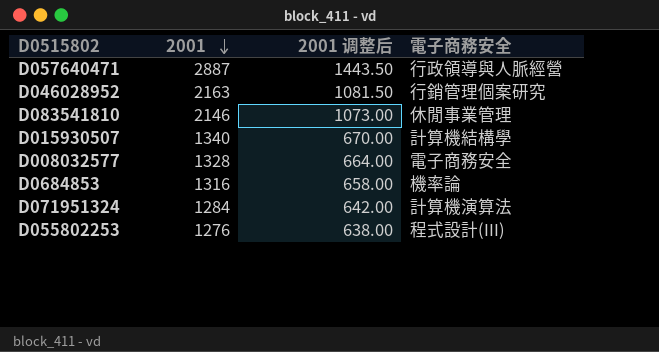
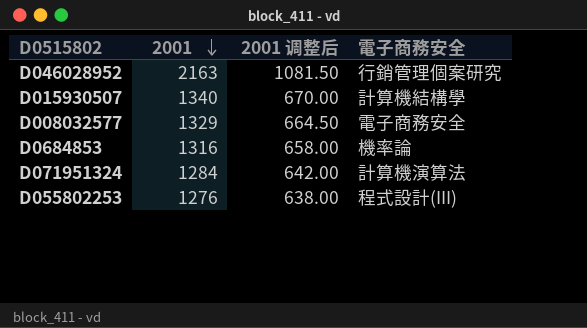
row D057640471: 2887 | 1443.50 | 行政領導與人脈經營 -> none
row D083541810: 2146 | 1073.00 | 休閒事業管理 -> none
D008032577 | 2001: 1328 -> 1329
D008032577 | 2001 调整后: 664.00 -> 664.50

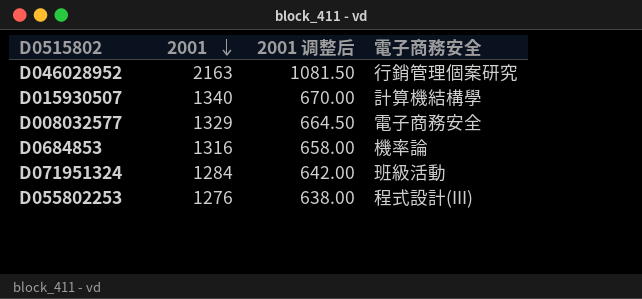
D071951324 | 電子商務安全: 計算機演算法 -> 班級活動

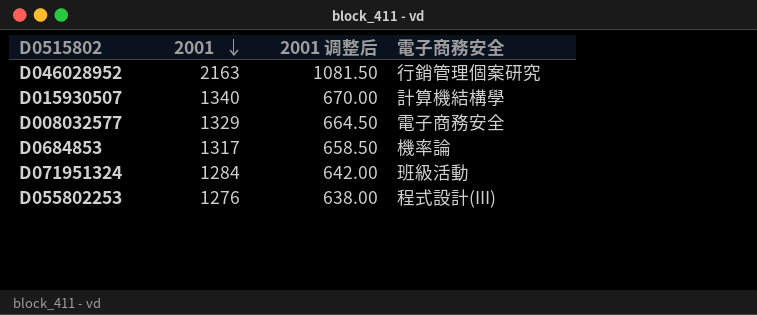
D0684853 | 2001: 1316 -> 1317
D0684853 | 2001 调整后: 658.00 -> 658.50

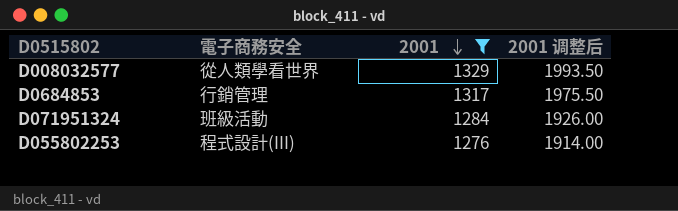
filter: none -> 2001 <= 1329
column 電子商務安全 | position: 4 -> 2
column 2001 调整后 | formula: [2001] * 0.5 -> [2001] * 1.5
D008032577 | 電子商務安全: 電子商務安全 -> 從人類學看世界
D0684853 | 電子商務安全: 機率論 -> 行銷管理

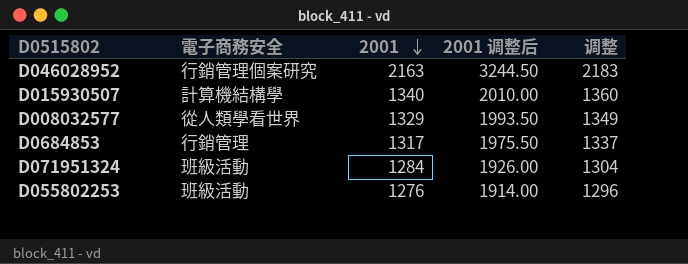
filter: 2001 <= 1329 -> none
column 调整 | formula: none -> [2001] + 20
D055802253 | 電子商務安全: 程式設計(III) -> 班級活動

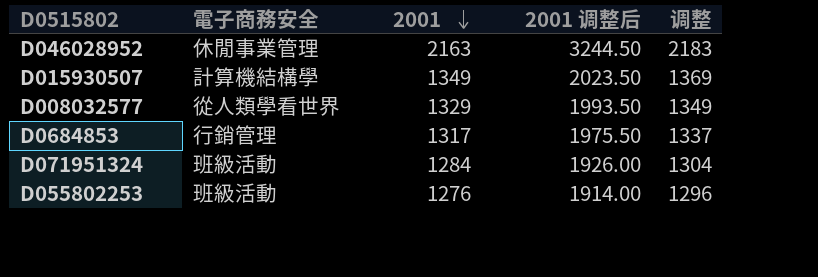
D046028952 | 電子商務安全: 行銷管理個案研究 -> 休閒事業管理
D015930507 | 2001: 1340 -> 1349
D015930507 | 2001 调整后: 2010.00 -> 2023.50
D015930507 | 调整: 1360 -> 1369

